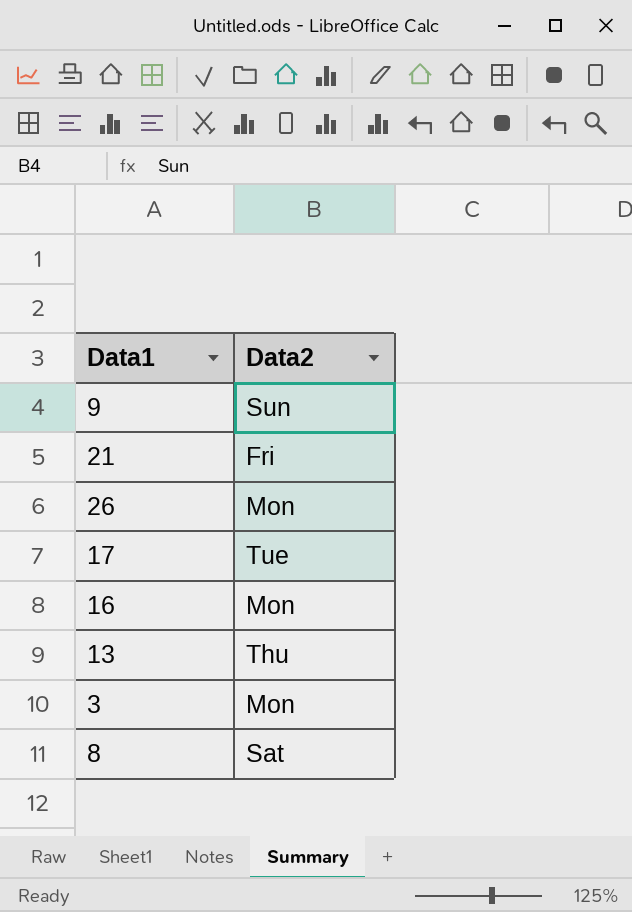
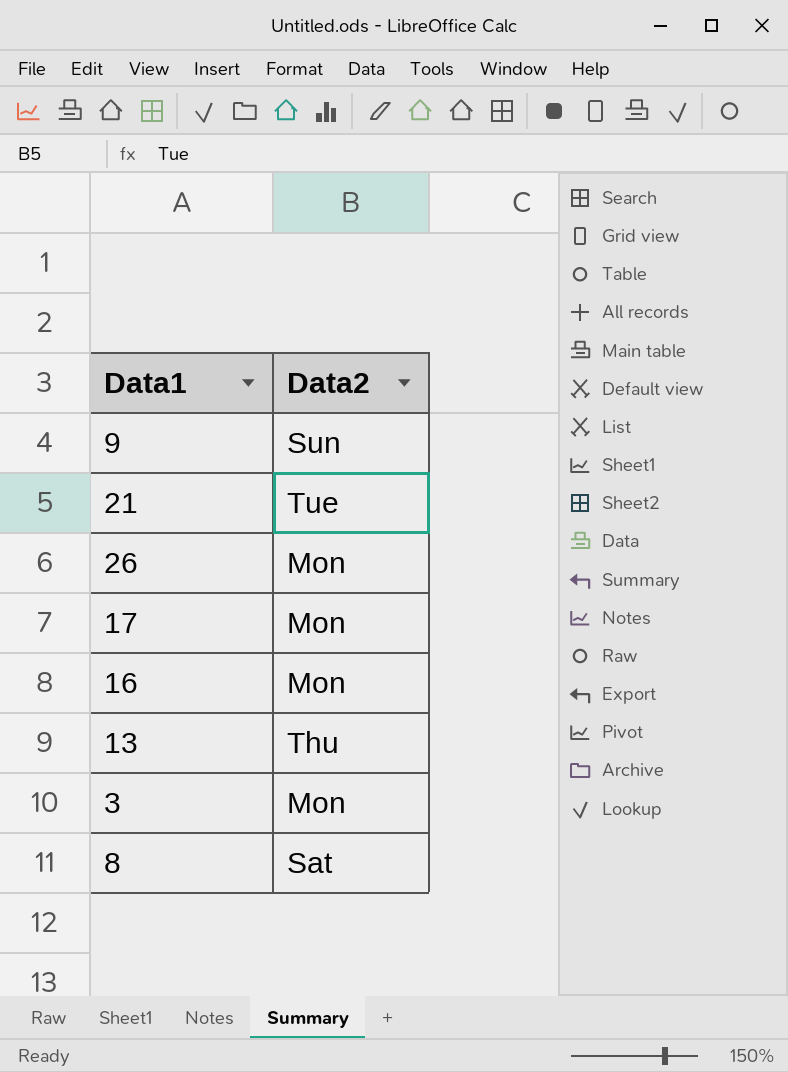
21 | Data2: Fri -> Tue
17 | Data2: Tue -> Mon

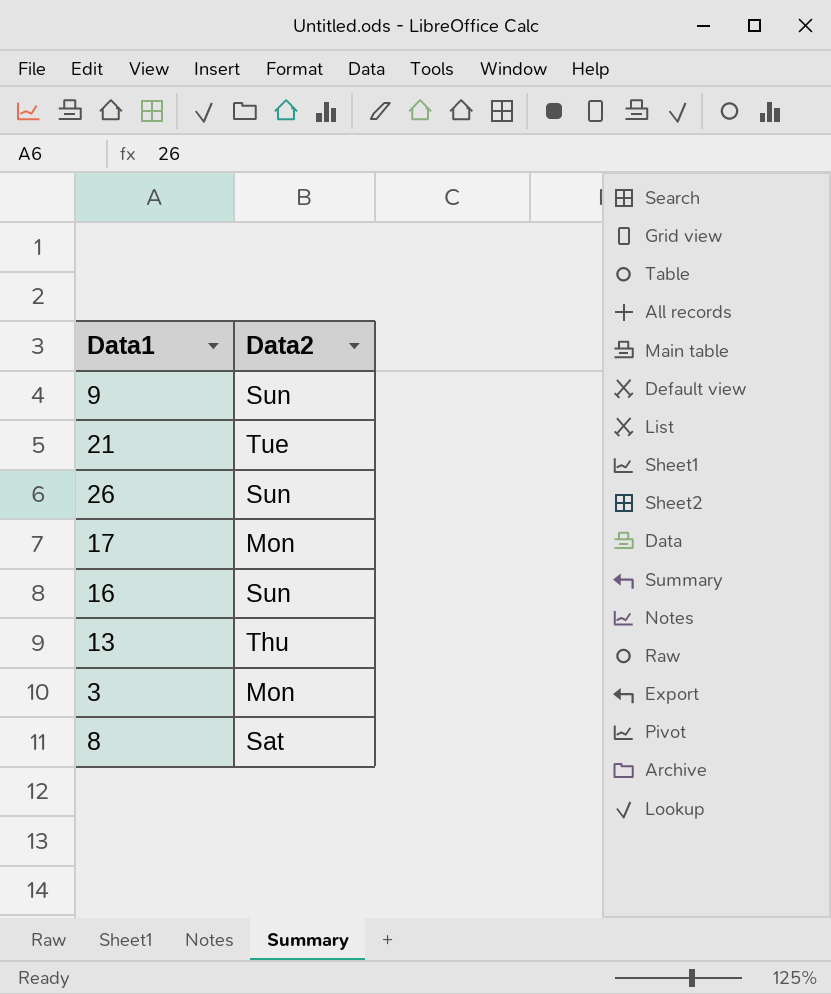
26 | Data2: Mon -> Sun
16 | Data2: Mon -> Sun

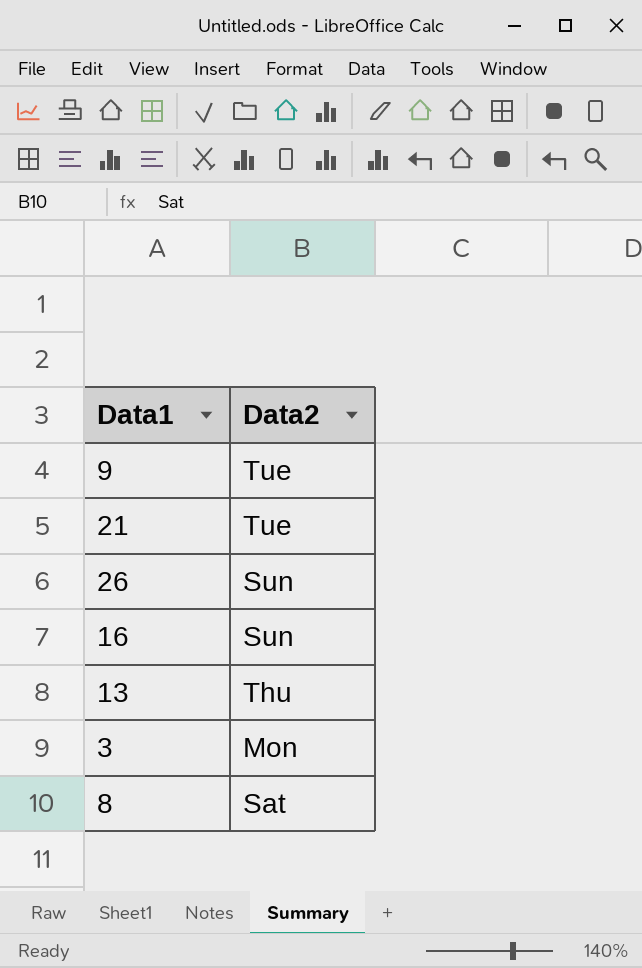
row 17: Mon -> none
9 | Data2: Sun -> Tue

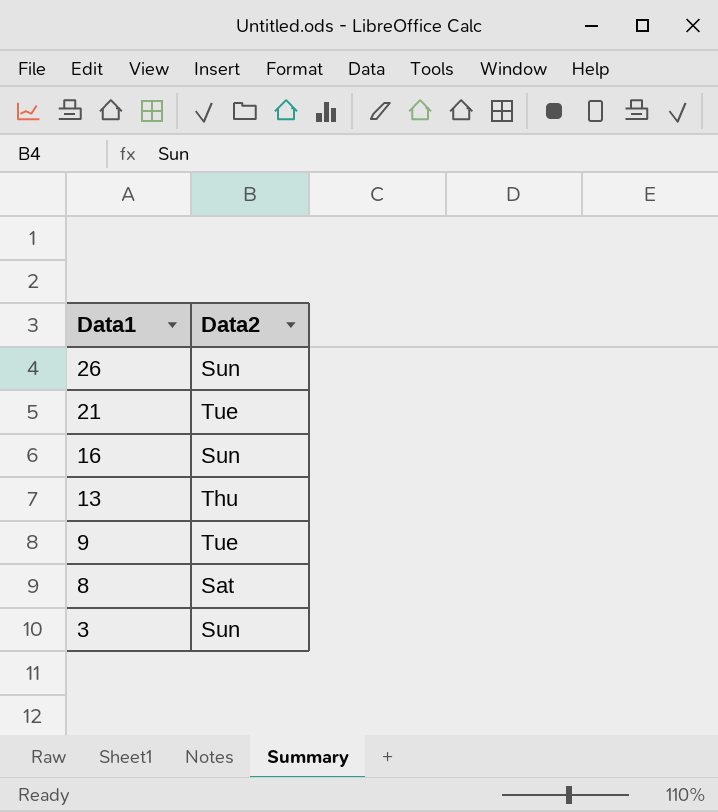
row order: none -> Data1 descending
3 | Data2: Mon -> Sun

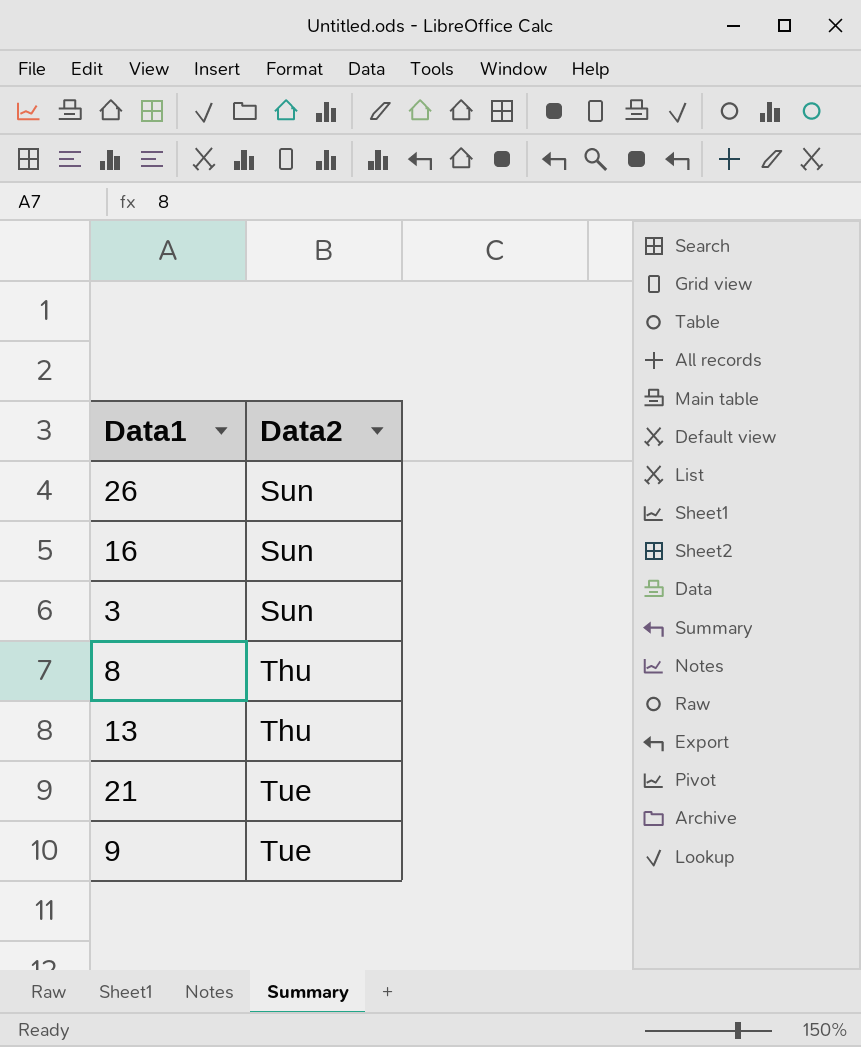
row order: Data1 descending -> Data2 ascending
8 | Data2: Sat -> Thu

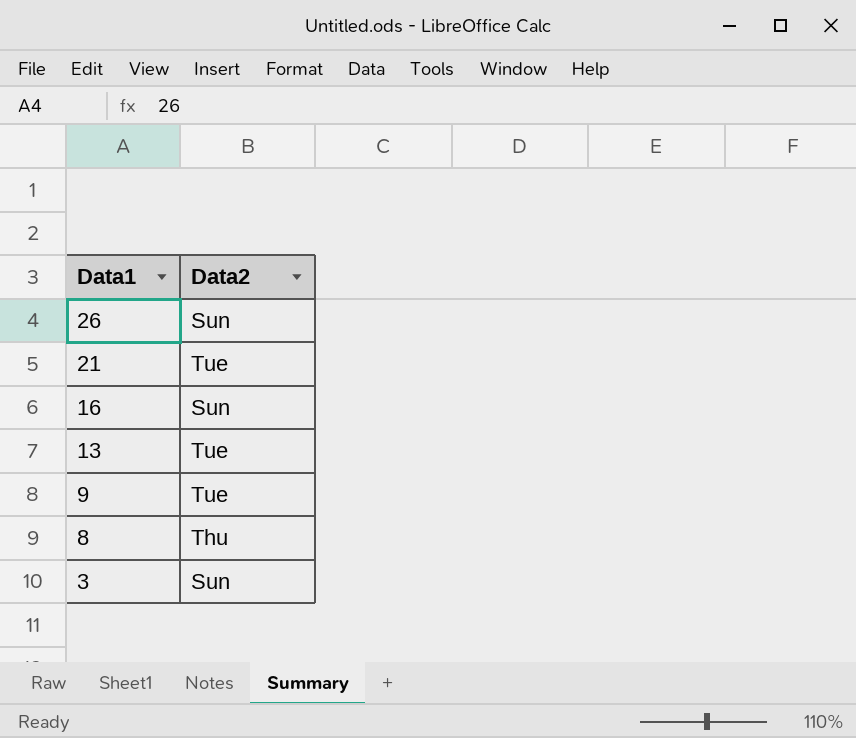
row order: Data2 ascending -> Data1 descending
13 | Data2: Thu -> Tue

